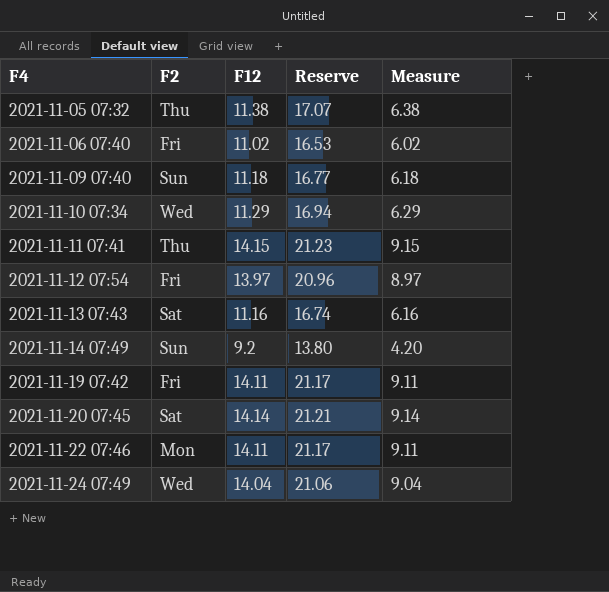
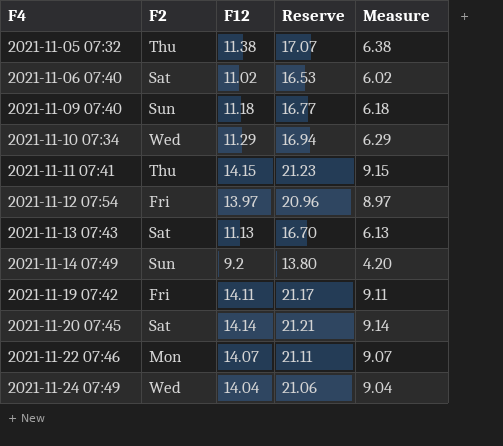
2021-11-06 07:40 | F2: Fri -> Sat
2021-11-13 07:43 | F12: 11.16 -> 11.13
2021-11-13 07:43 | Reserve: 16.74 -> 16.70
2021-11-13 07:43 | Measure: 6.16 -> 6.13
2021-11-22 07:46 | F12: 14.11 -> 14.07
2021-11-22 07:46 | Reserve: 21.17 -> 21.11
2021-11-22 07:46 | Measure: 9.11 -> 9.07

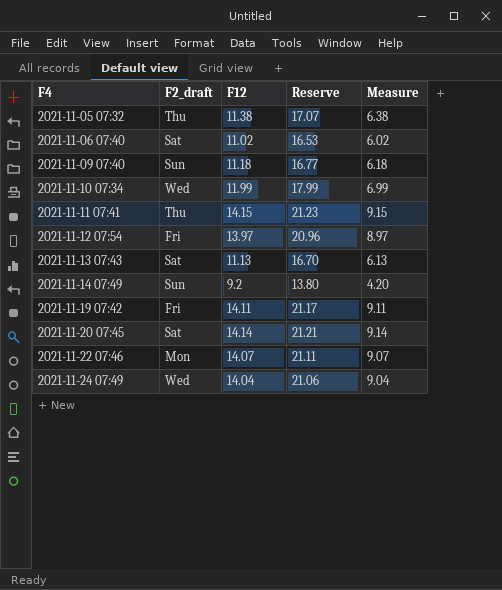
column name: F2 -> F2_draft
2021-11-10 07:34 | F12: 11.29 -> 11.99
2021-11-10 07:34 | Reserve: 16.94 -> 17.99
2021-11-10 07:34 | Measure: 6.29 -> 6.99

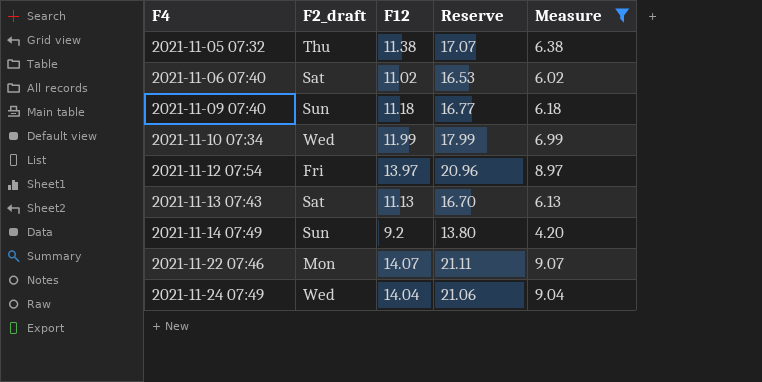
filter: none -> Measure <= 9.07

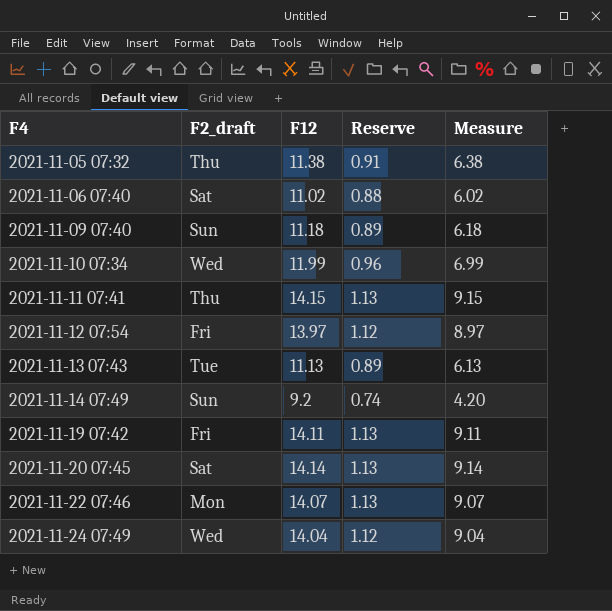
filter: Measure <= 9.07 -> none
column Reserve | formula: [F12] * 1.5 -> [F12] * 0.08
2021-11-13 07:43 | F2_draft: Sat -> Tue

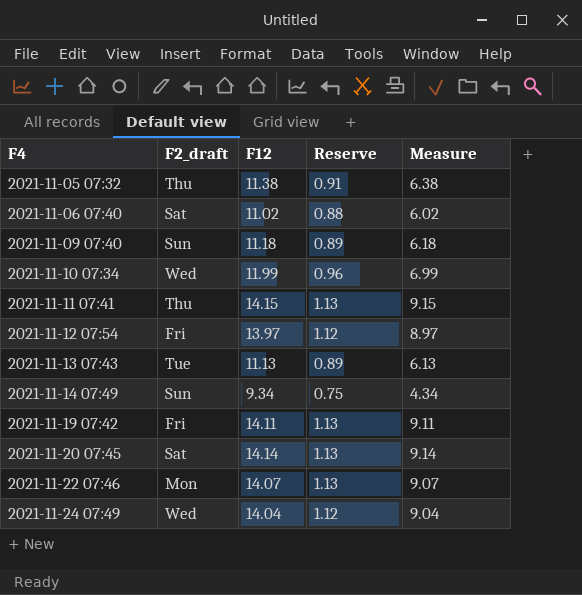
2021-11-14 07:49 | F12: 9.2 -> 9.34
2021-11-14 07:49 | Reserve: 0.74 -> 0.75
2021-11-14 07:49 | Measure: 4.20 -> 4.34

